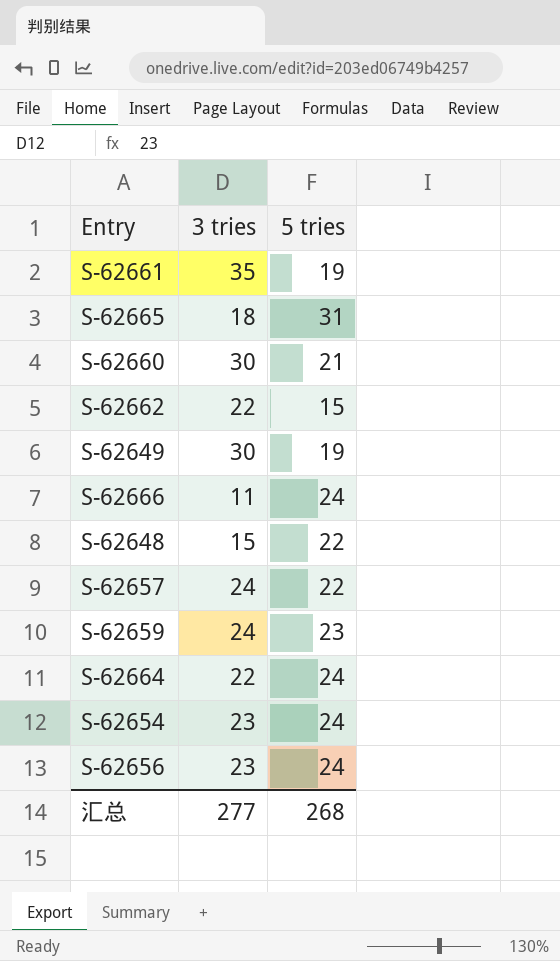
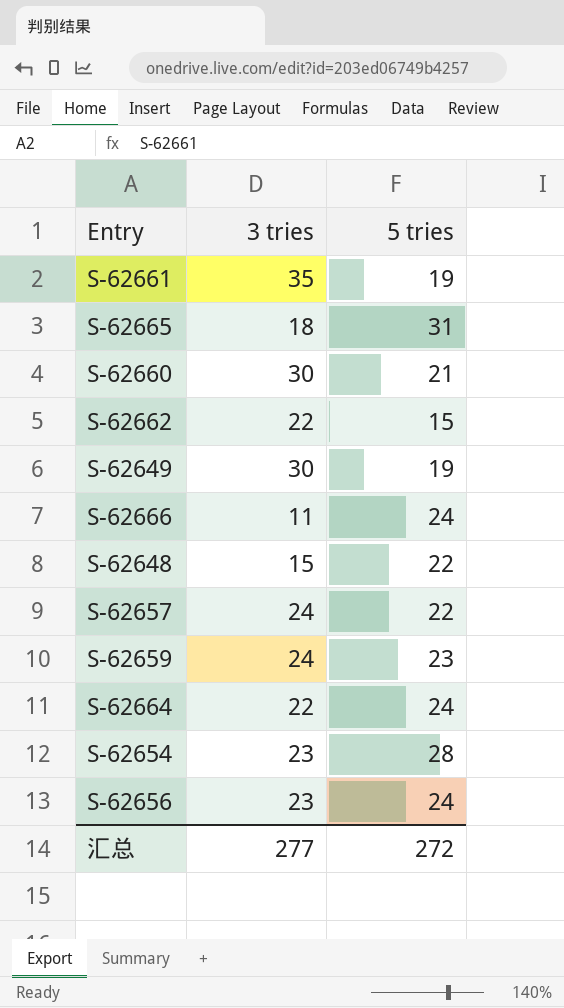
S-62654 | 5 tries: 24 -> 28
汇总 | 5 tries: 268 -> 272

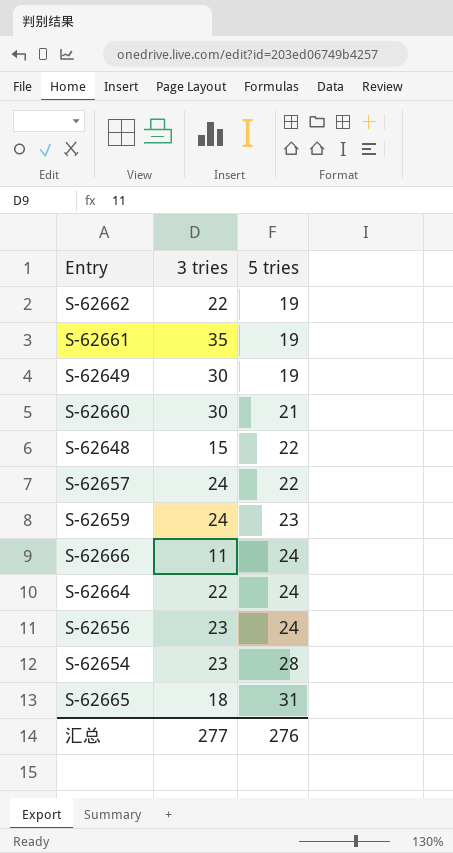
row order: none -> 5 tries ascending
S-62662 | 5 tries: 15 -> 19
汇总 | 5 tries: 272 -> 276

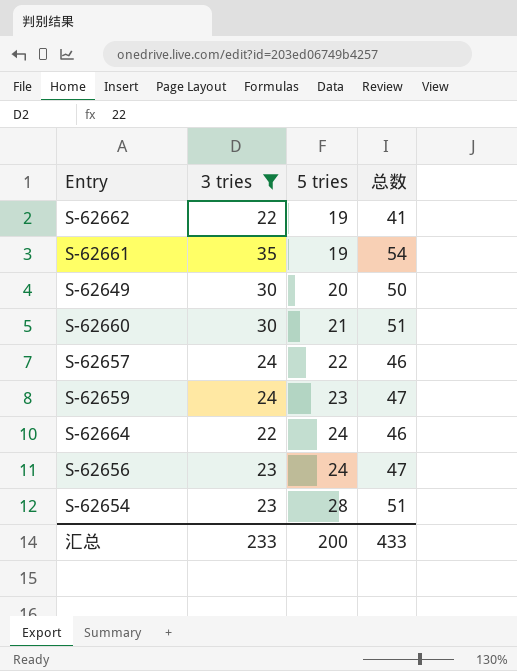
filter: none -> 3 tries >= 22
column 总数 | formula: none -> [3 tries] + [5 tries]
S-62649 | 5 tries: 19 -> 20
汇总 | 3 tries: 277 -> 233
汇总 | 5 tries: 276 -> 200

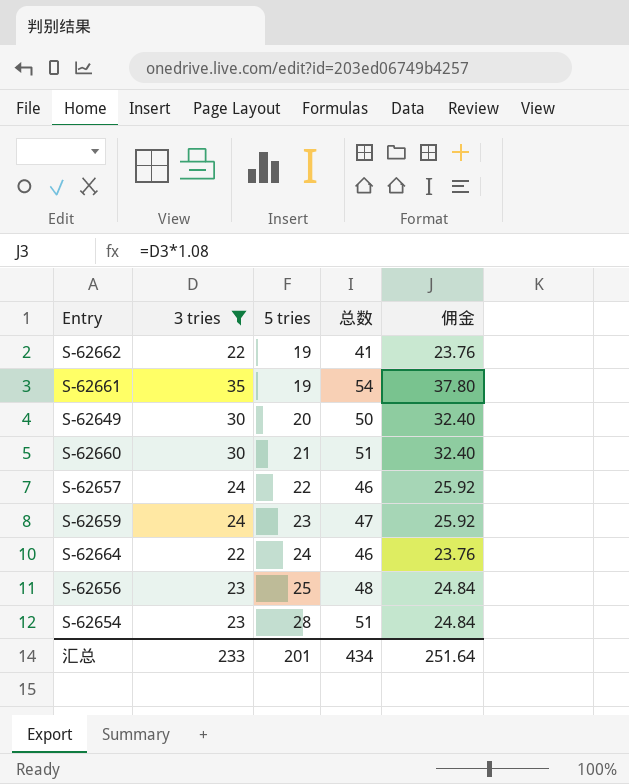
column 佣金 | formula: none -> [3 tries] * 1.08
S-62656 | 5 tries: 24 -> 25
S-62656 | 总数: 47 -> 48
汇总 | 5 tries: 200 -> 201
汇总 | 总数: 433 -> 434

